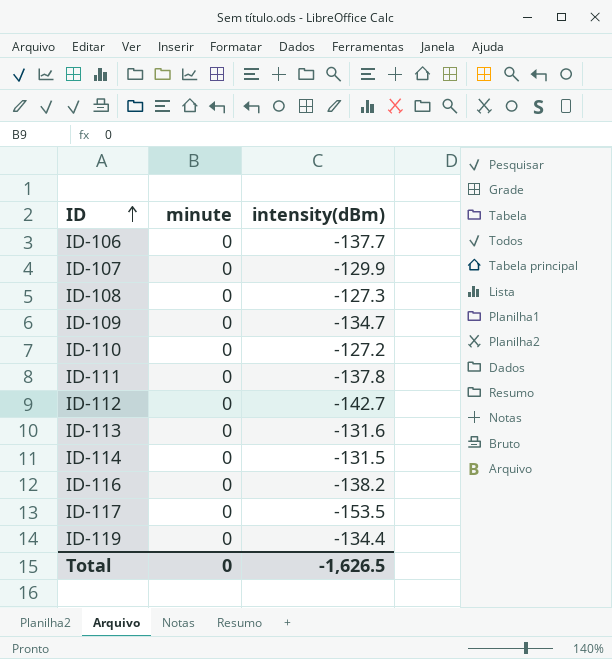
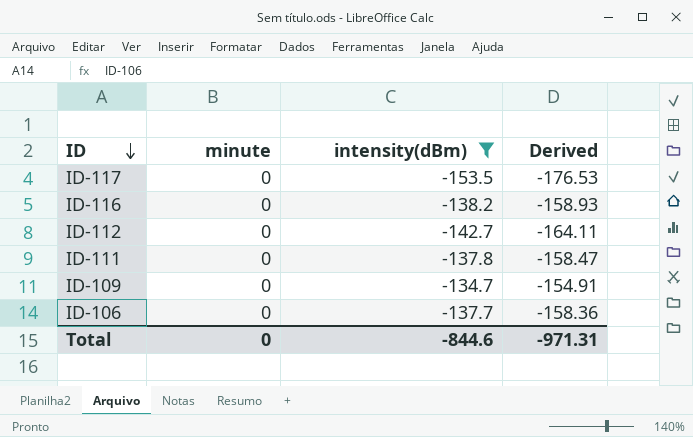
filter: none -> intensity(dBm) <= -134.7
row order: ID ascending -> ID descending
column Derived | formula: none -> [intensity(dBm)] * 1.15
Total | intensity(dBm): -1,626.5 -> -844.6

